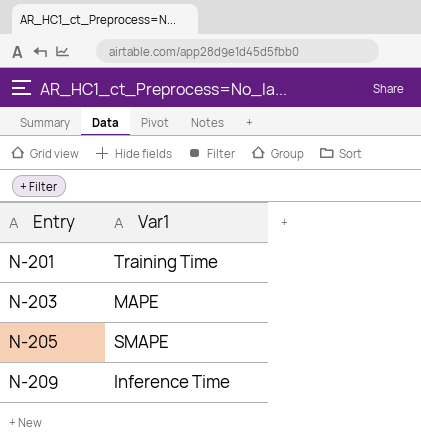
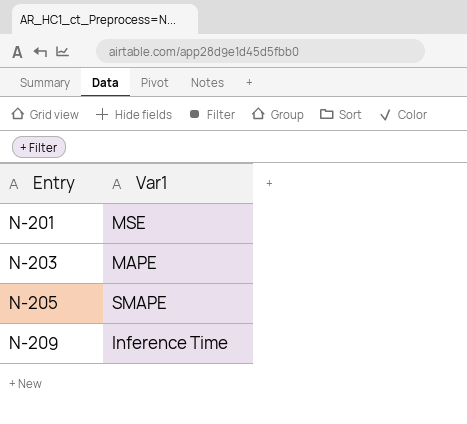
N-201 | Var1: Training Time -> MSE

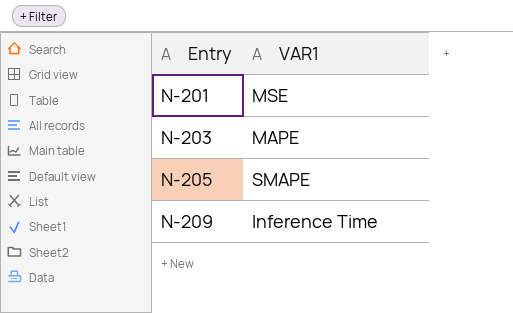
column name: Var1 -> VAR1

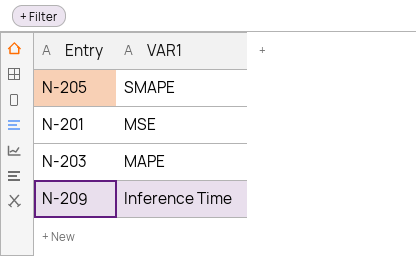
row order: Entry ascending -> VAR1 descending

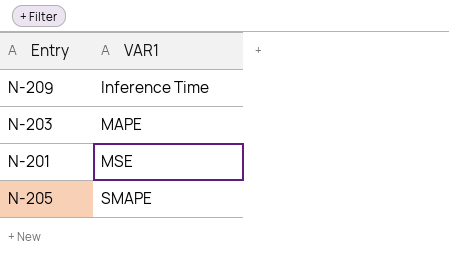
row order: VAR1 descending -> VAR1 ascending

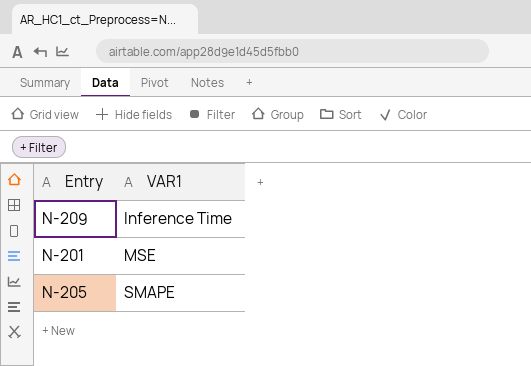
row N-203: MAPE -> none

